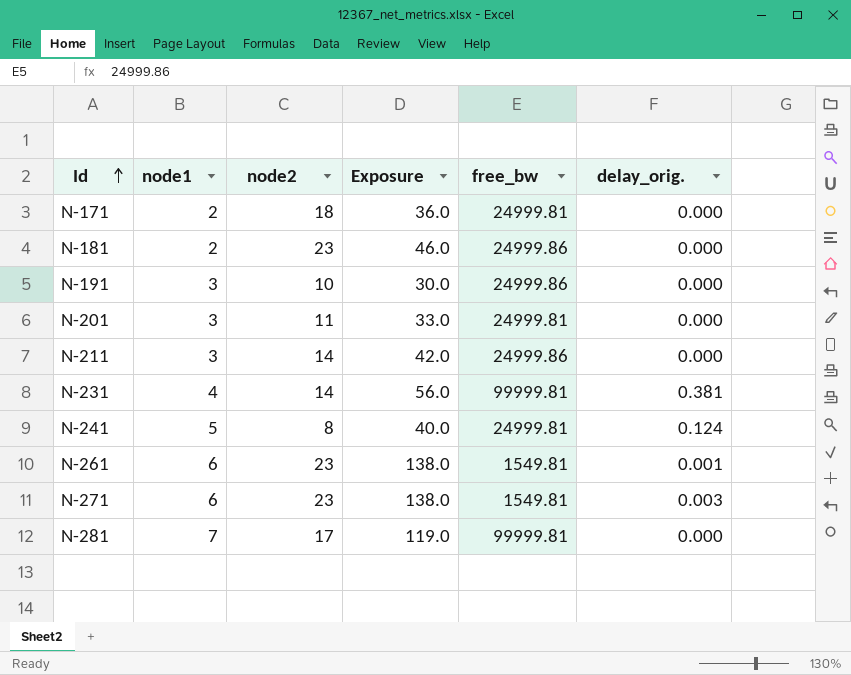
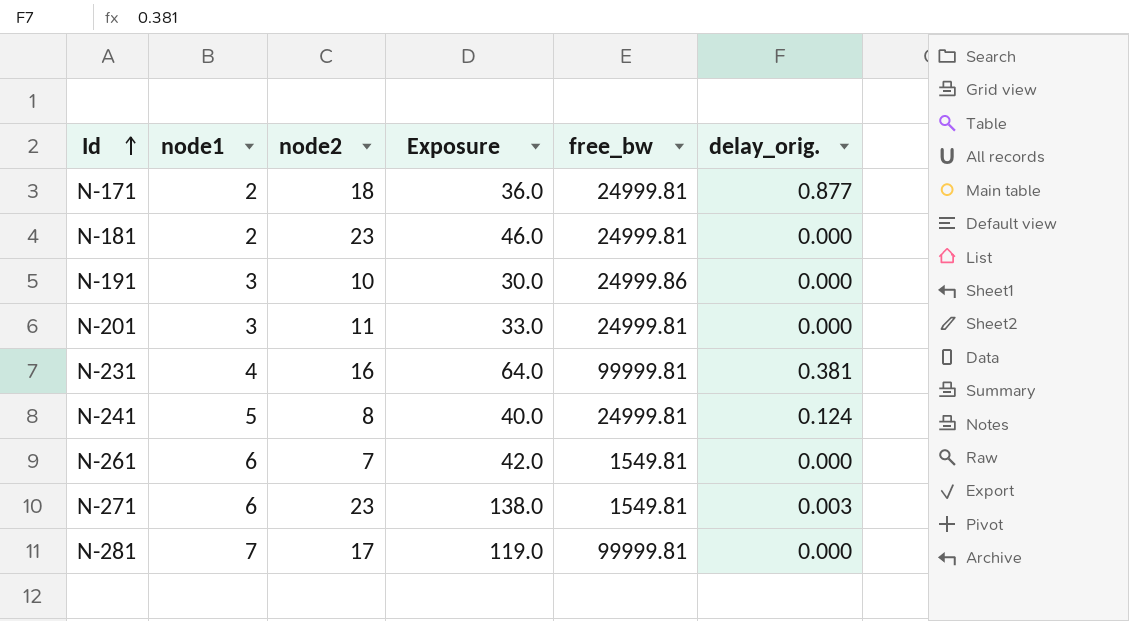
row N-211: 3 | 14 | 42.0 | 24999.86 | 0.000 -> none
N-171 | delay_orig.: 0.000 -> 0.877
N-181 | free_bw: 24999.86 -> 24999.81
N-231 | node2: 14 -> 16
N-231 | Exposure: 56.0 -> 64.0
N-261 | node2: 23 -> 7
N-261 | Exposure: 138.0 -> 42.0
N-261 | delay_orig.: 0.001 -> 0.000

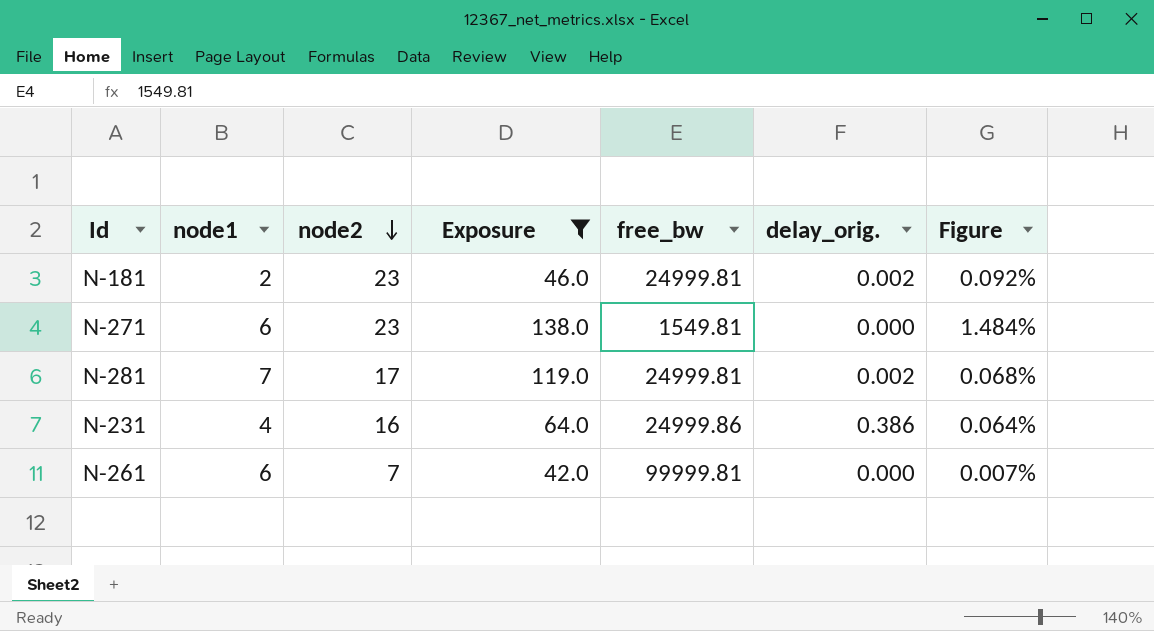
filter: none -> Exposure >= 42.0
row order: Id ascending -> node2 descending
column Figure | formula: none -> [node2] / [free_bw]
N-181 | delay_orig.: 0.000 -> 0.002
N-271 | delay_orig.: 0.003 -> 0.000
N-281 | free_bw: 99999.81 -> 24999.81
N-281 | delay_orig.: 0.000 -> 0.002
N-231 | free_bw: 99999.81 -> 24999.86
N-231 | delay_orig.: 0.381 -> 0.386
N-261 | free_bw: 1549.81 -> 99999.81

